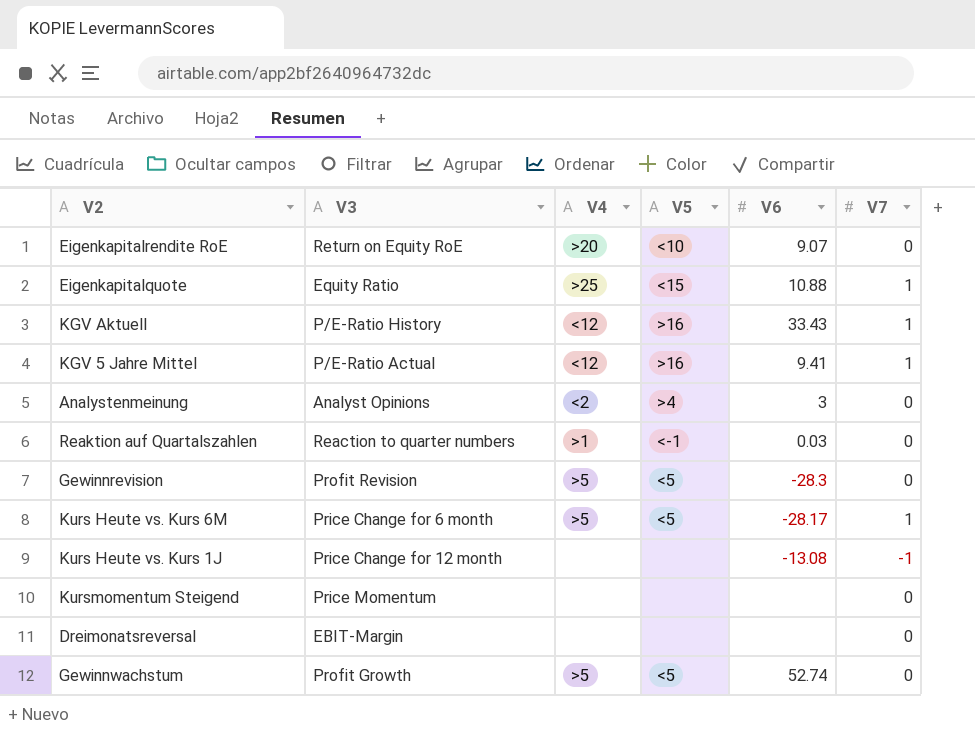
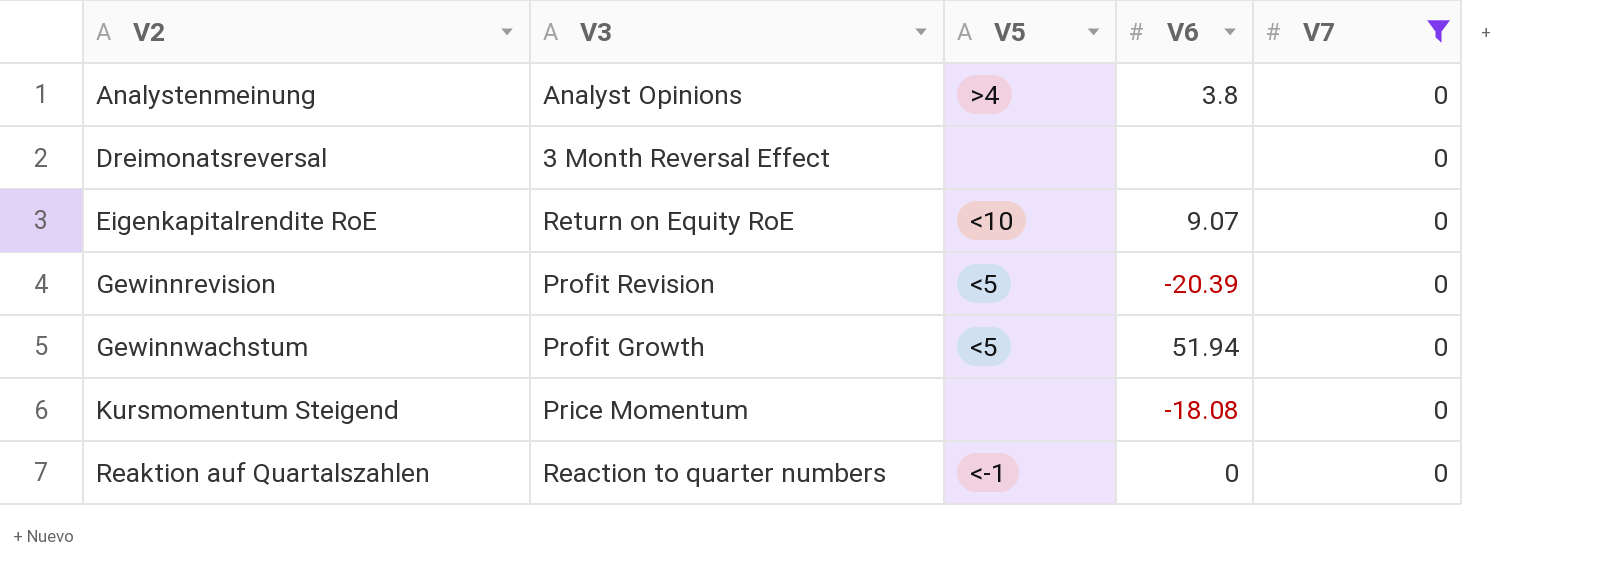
filter: none -> V7 = 0
row order: none -> V2 ascending
column V4 | position: 3 -> none
Analystenmeinung | V6: 3 -> 3.8
Dreimonatsreversal | V3: EBIT-Margin -> 3 Month Reversal Effect
Gewinnrevision | V6: -28.3 -> -20.39
Gewinnwachstum | V6: 52.74 -> 51.94
Kursmomentum Steigend | V6: none -> -18.08
Reaktion auf Quartalszahlen | V6: 0.03 -> 0

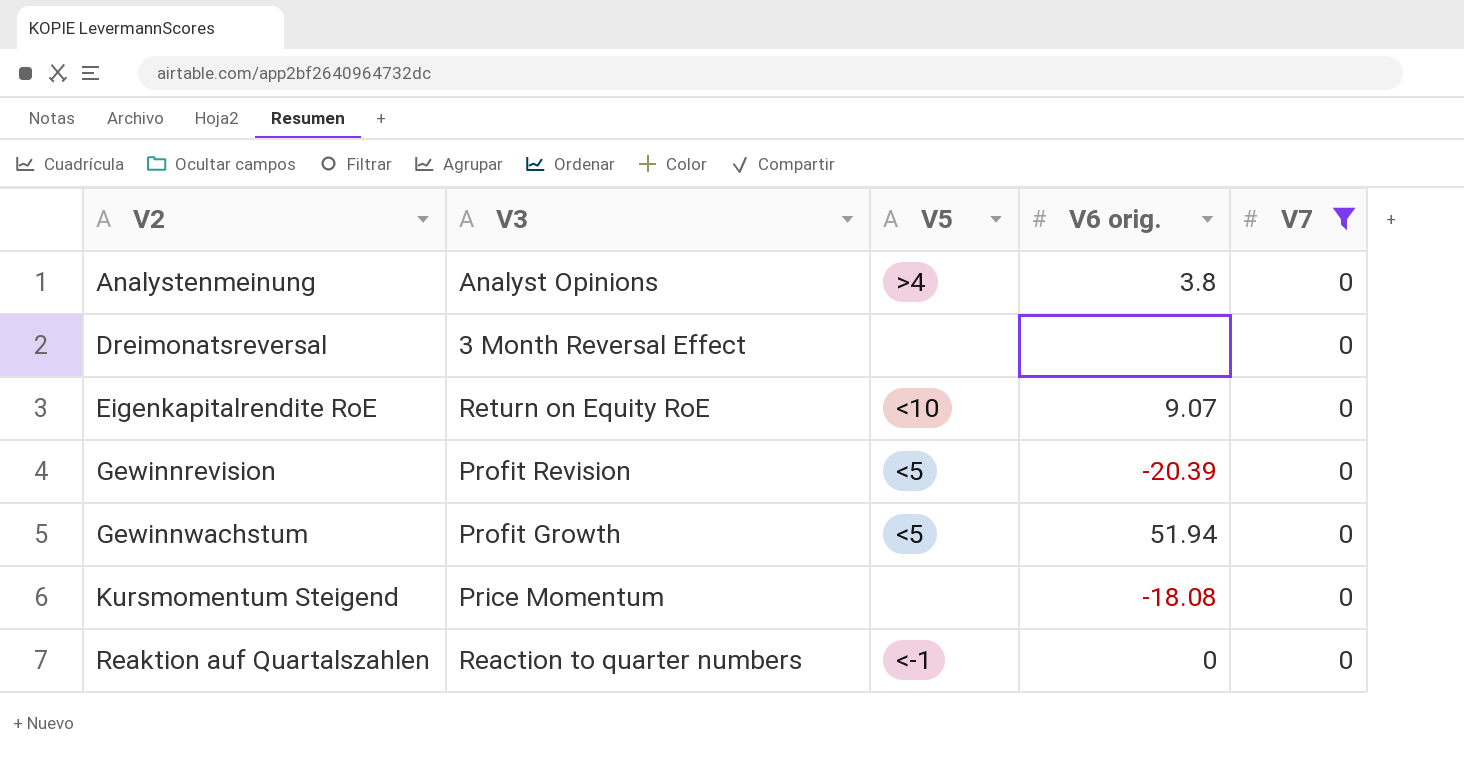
column name: V6 -> V6 orig.

